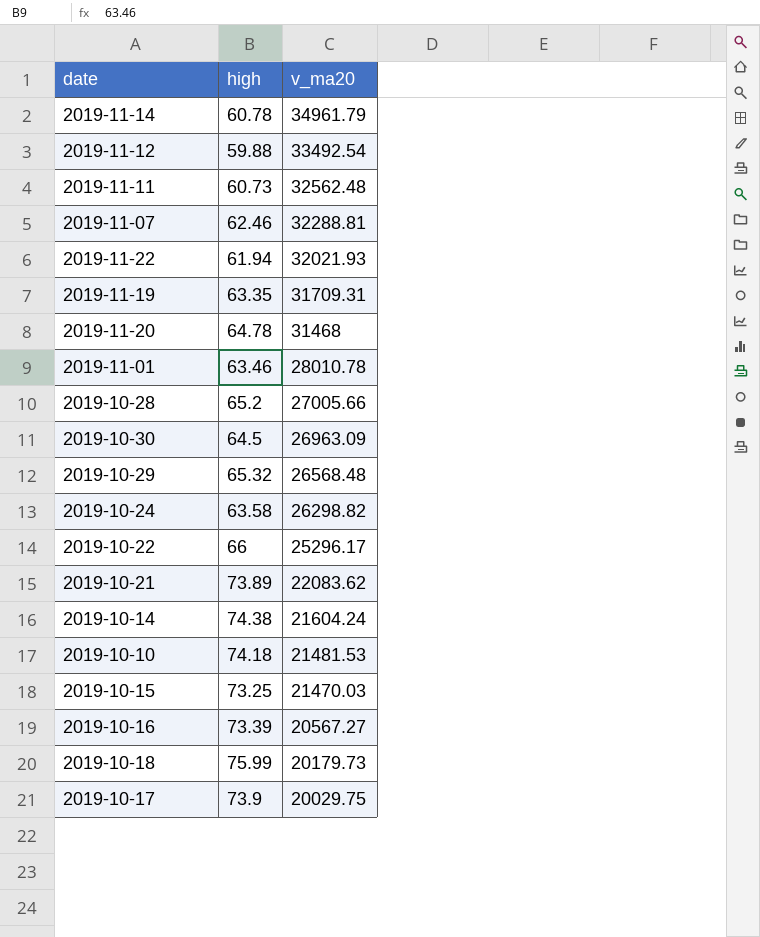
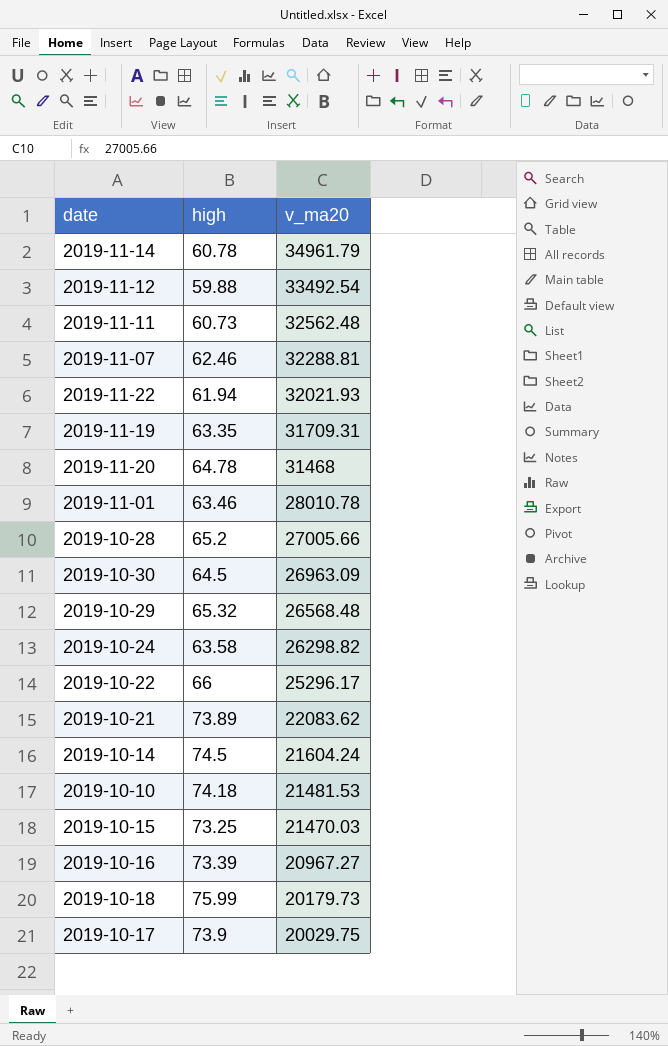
2019-10-14 | high: 74.38 -> 74.5
2019-10-16 | v_ma20: 20567.27 -> 20967.27

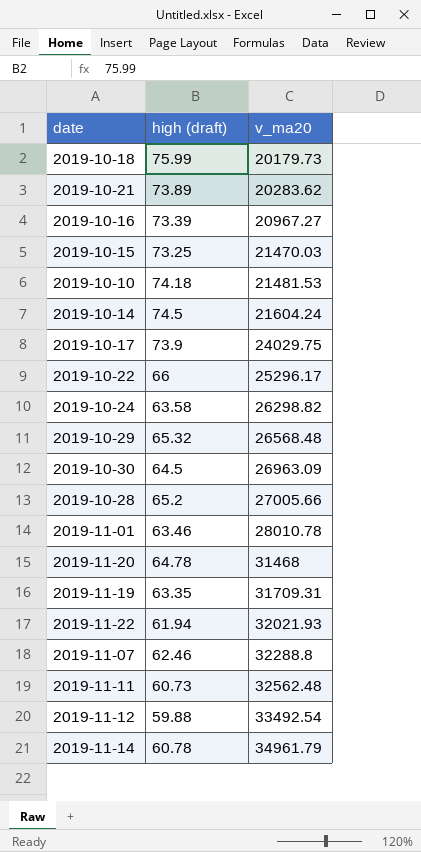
row order: v_ma20 descending -> v_ma20 ascending
column name: high -> high (draft)
2019-10-21 | v_ma20: 22083.62 -> 20283.62
2019-10-17 | v_ma20: 20029.75 -> 24029.75
2019-11-07 | v_ma20: 32288.81 -> 32288.8

